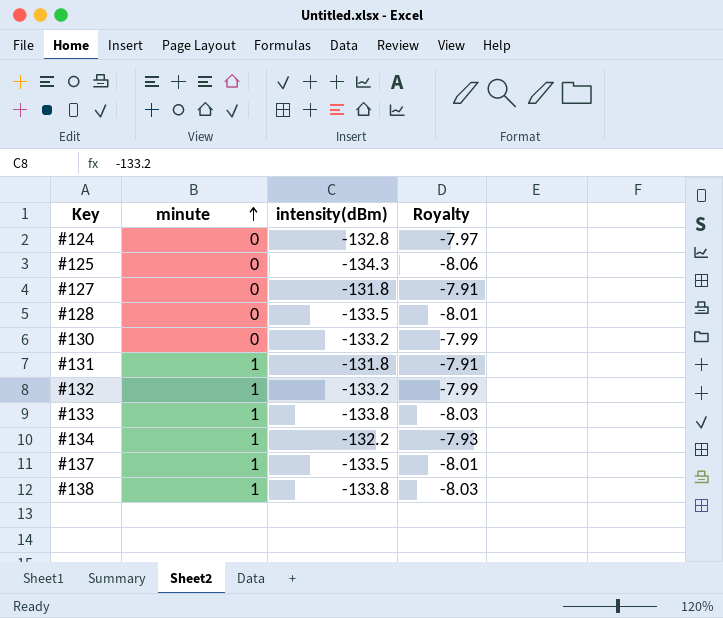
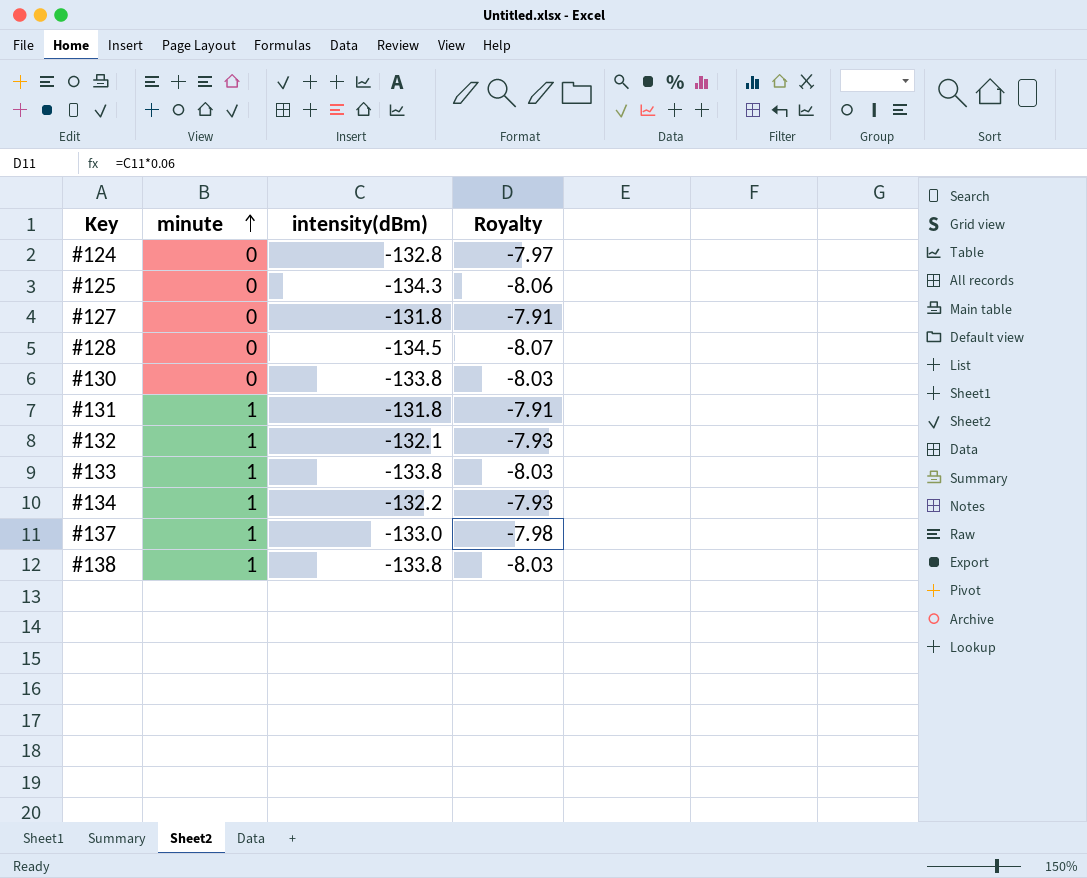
#128 | intensity(dBm): -133.5 -> -134.5
#128 | Royalty: -8.01 -> -8.07
#130 | intensity(dBm): -133.2 -> -133.8
#130 | Royalty: -7.99 -> -8.03
#132 | intensity(dBm): -133.2 -> -132.1
#132 | Royalty: -7.99 -> -7.93
#137 | intensity(dBm): -133.5 -> -133.0
#137 | Royalty: -8.01 -> -7.98

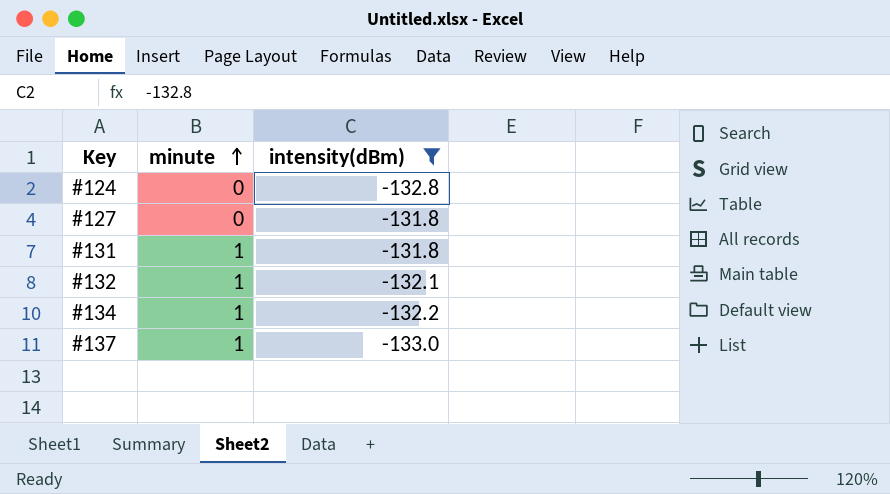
filter: none -> intensity(dBm) >= -133.0
column Royalty | formula: [intensity(dBm)] * 0.06 -> none

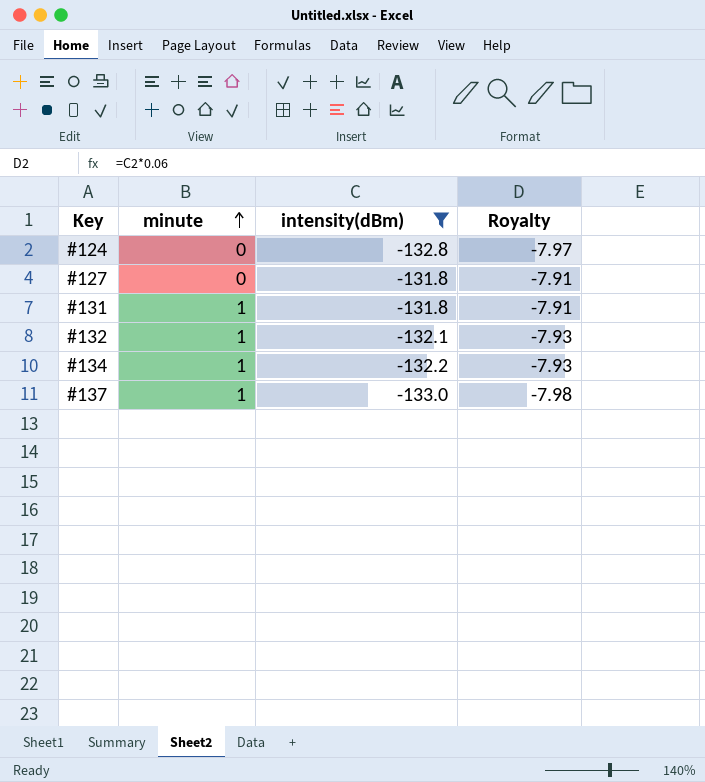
column Royalty | formula: none -> [intensity(dBm)] * 0.06

